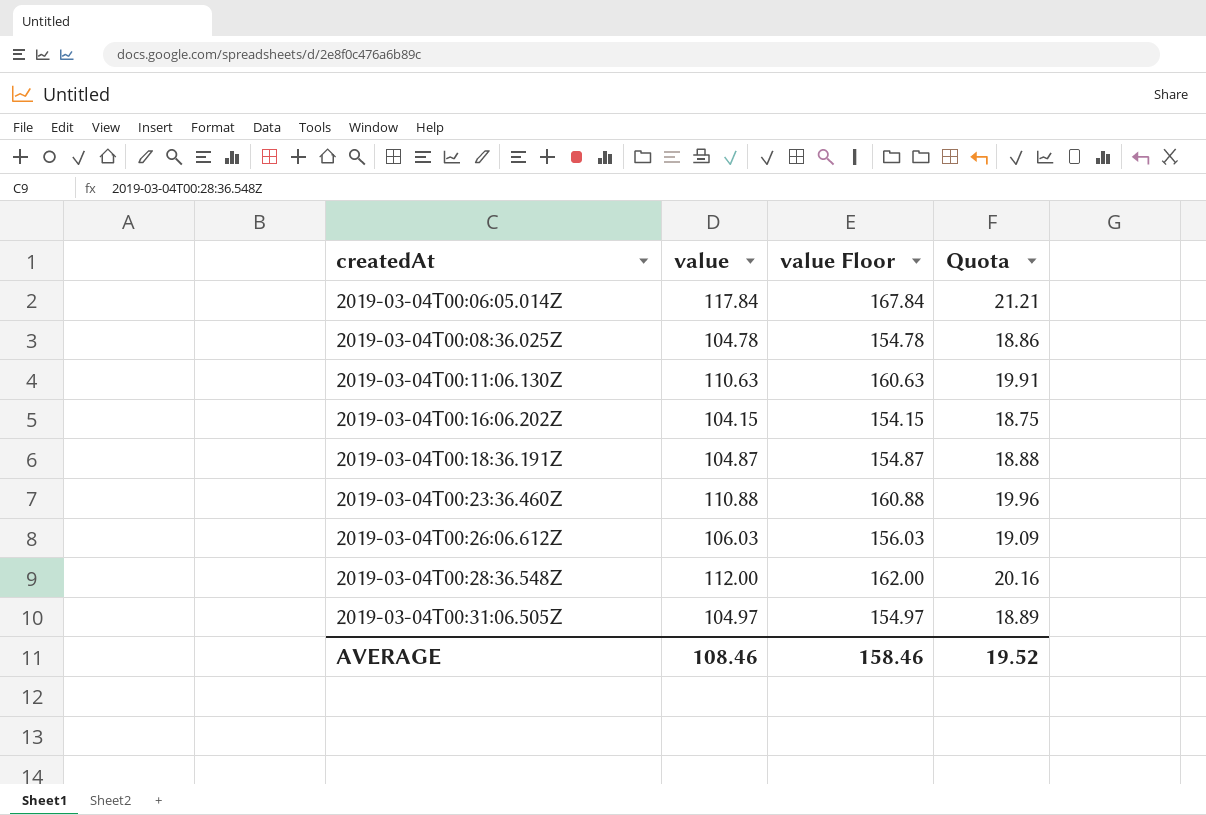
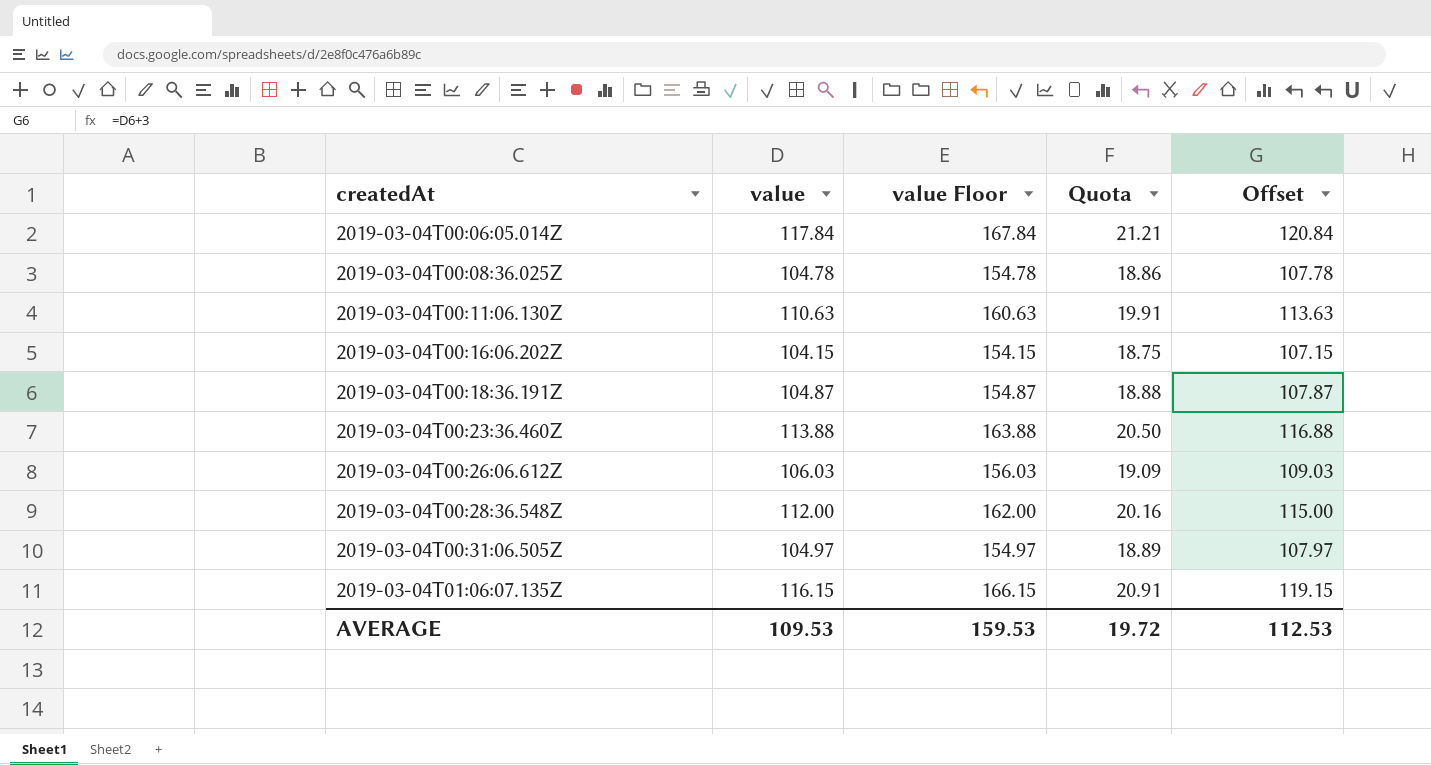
column Offset | formula: none -> [value] + 3
2019-03-04T00:23:36.460Z | value: 110.88 -> 113.88
2019-03-04T00:23:36.460Z | value Floor: 160.88 -> 163.88
2019-03-04T00:23:36.460Z | Quota: 19.96 -> 20.50
row 2019-03-04T01:06:07.135Z: none -> 116.15 | 166.15 | 20.91 | 119.15
AVERAGE | value: 108.46 -> 109.53
AVERAGE | value Floor: 158.46 -> 159.53
AVERAGE | Quota: 19.52 -> 19.72

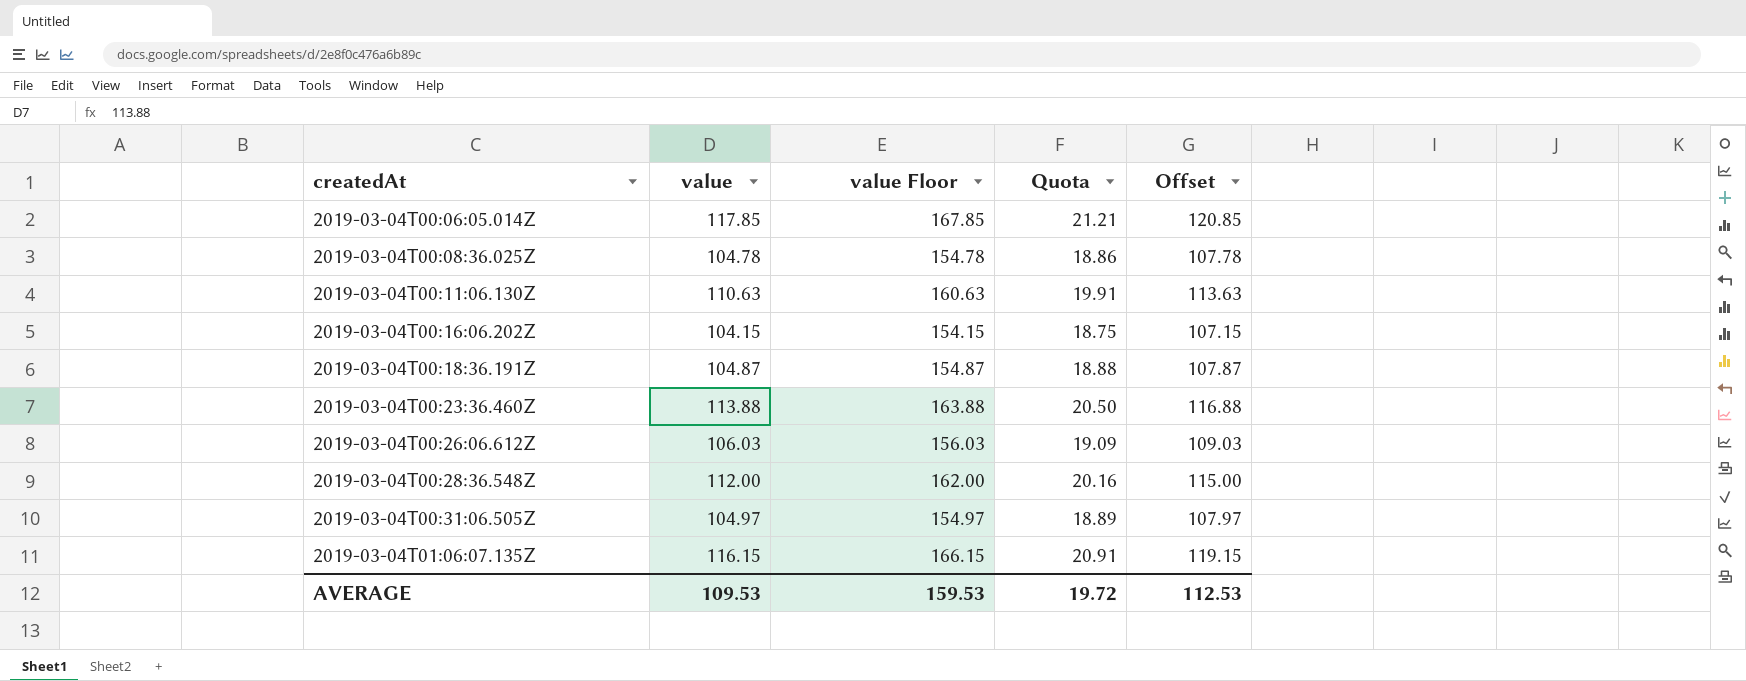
2019-03-04T00:06:05.014Z | value: 117.84 -> 117.85
2019-03-04T00:06:05.014Z | value Floor: 167.84 -> 167.85
2019-03-04T00:06:05.014Z | Offset: 120.84 -> 120.85

